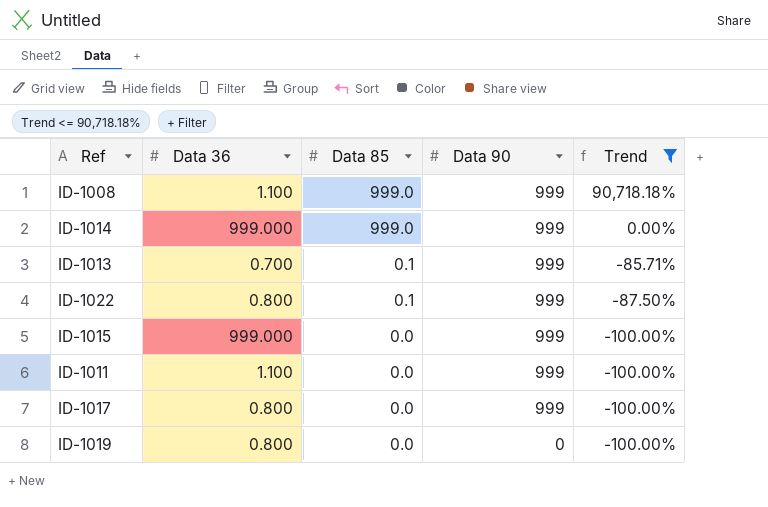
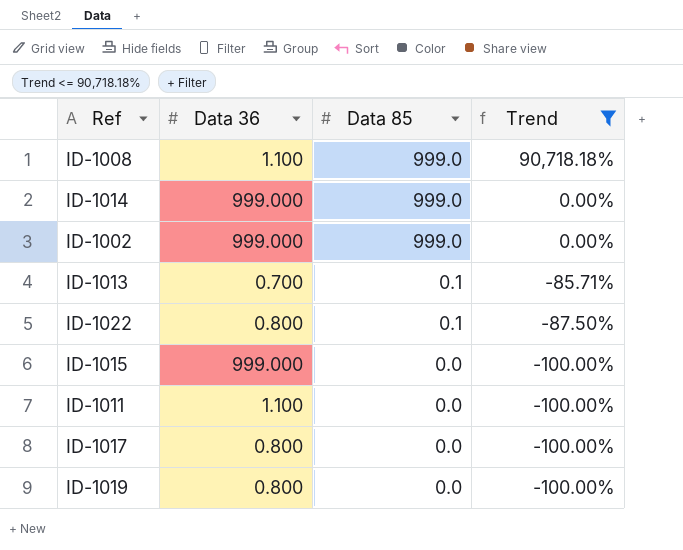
column Data 90 | position: 4 -> none
row ID-1002: none -> 999.000 | 999.0 | 0.00%

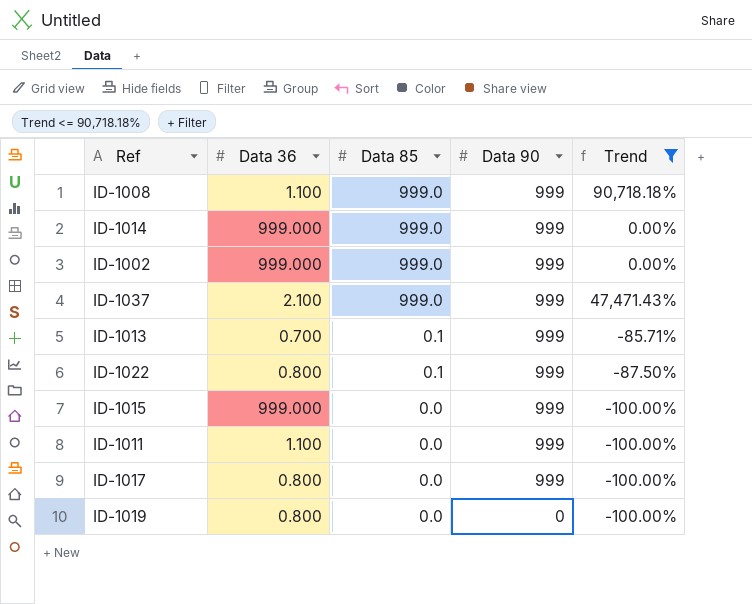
column Data 90 | position: none -> 4
row ID-1037: none -> 2.100 | 999.0 | 999 | 47,471.43%

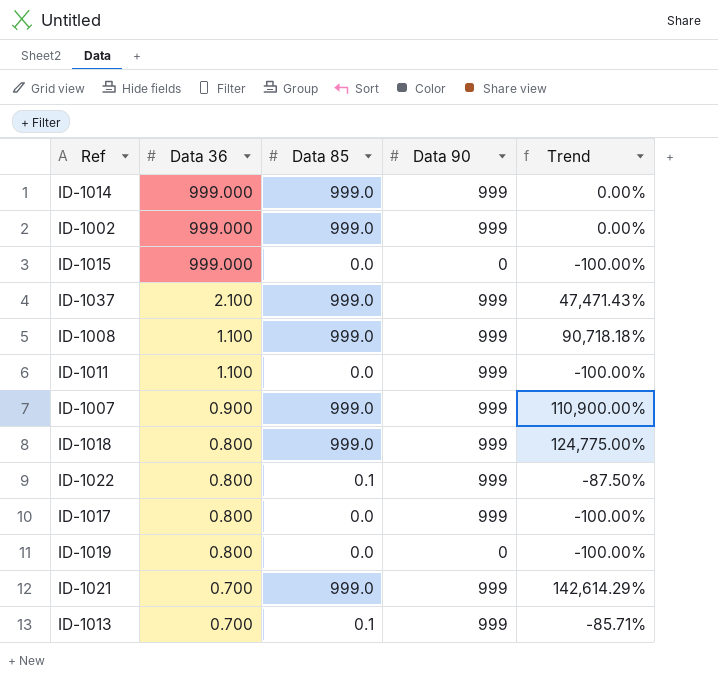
filter: Trend <= 90,718.18% -> none
row order: Data 85 descending -> Data 36 descending
ID-1015 | Data 90: 999 -> 0

